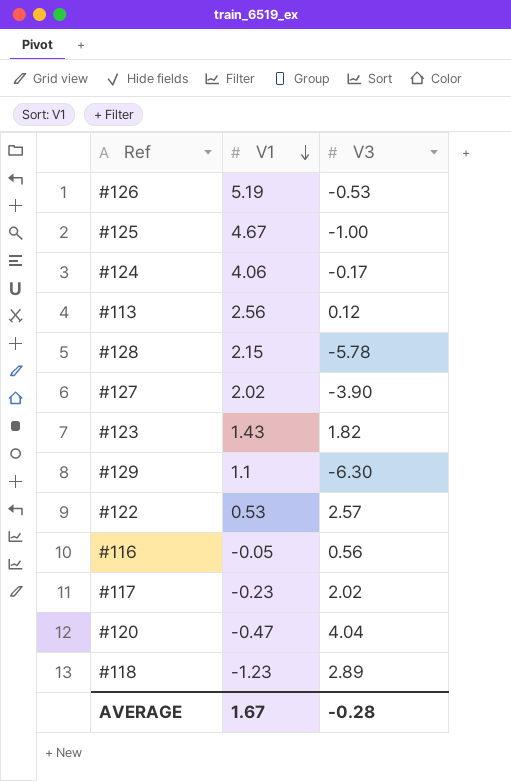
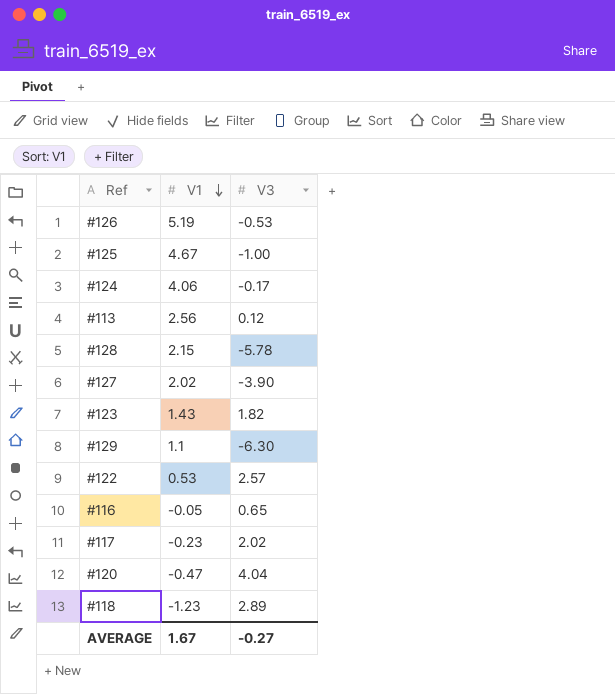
#116 | V3: 0.56 -> 0.65
AVERAGE | V3: -0.28 -> -0.27

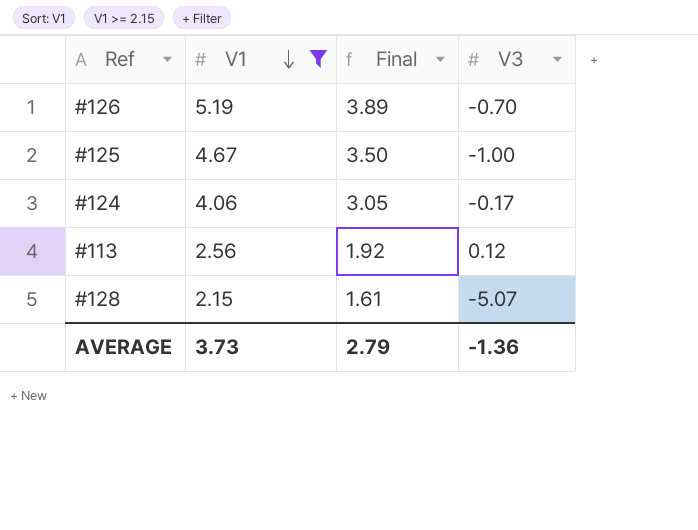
filter: none -> V1 >= 2.15
column Final | formula: none -> [V1] * 0.75
#126 | V3: -0.53 -> -0.70
#128 | V3: -5.78 -> -5.07
AVERAGE | V1: 1.67 -> 3.73
AVERAGE | V3: -0.27 -> -1.36

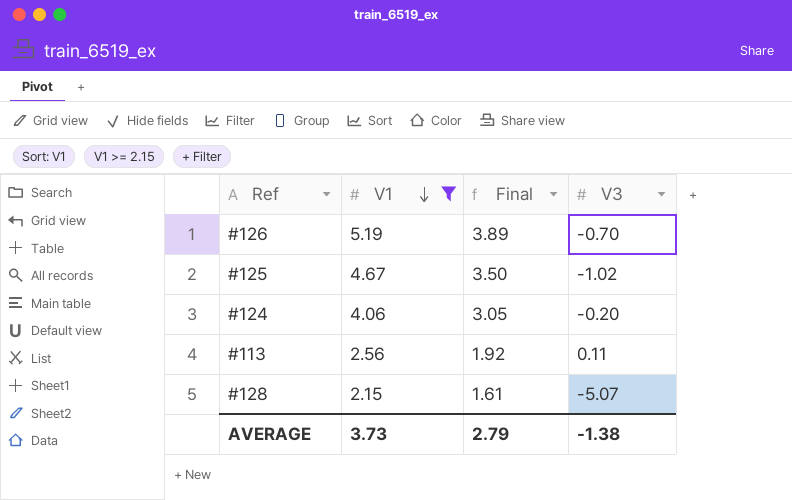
#125 | V3: -1.00 -> -1.02
#124 | V3: -0.17 -> -0.20
#113 | V3: 0.12 -> 0.11
AVERAGE | V3: -1.36 -> -1.38

